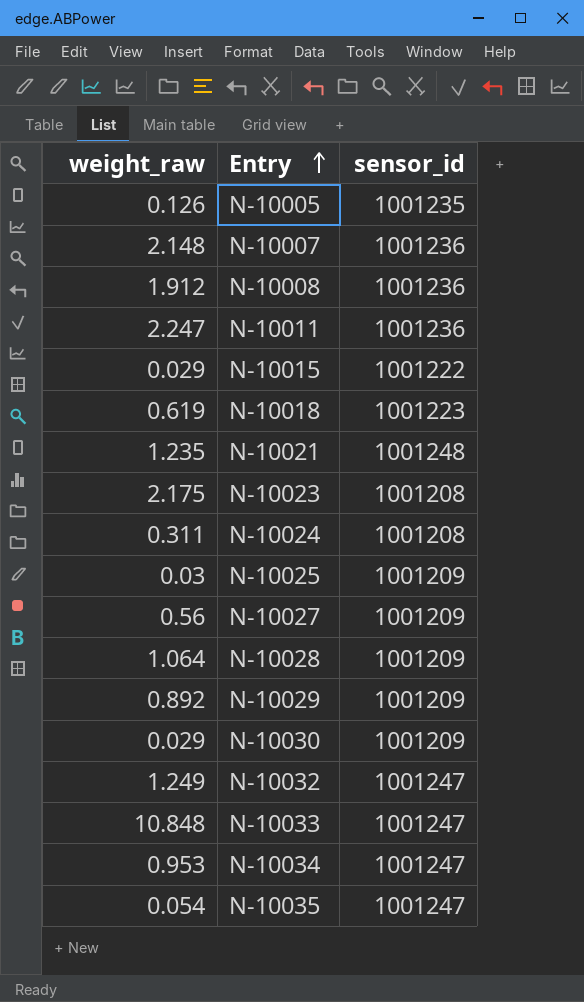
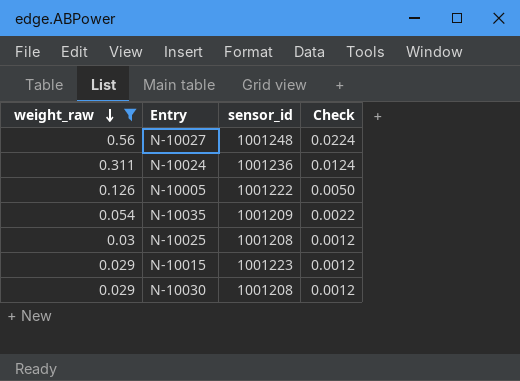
filter: none -> weight_raw <= 0.56
row order: Entry ascending -> weight_raw descending
column Check | formula: none -> [weight_raw] * 0.04
N-10027 | sensor_id: 1001209 -> 1001248
N-10024 | sensor_id: 1001208 -> 1001236
N-10005 | sensor_id: 1001235 -> 1001222
N-10035 | sensor_id: 1001247 -> 1001209
N-10025 | sensor_id: 1001209 -> 1001208
N-10015 | sensor_id: 1001222 -> 1001223
N-10030 | sensor_id: 1001209 -> 1001208

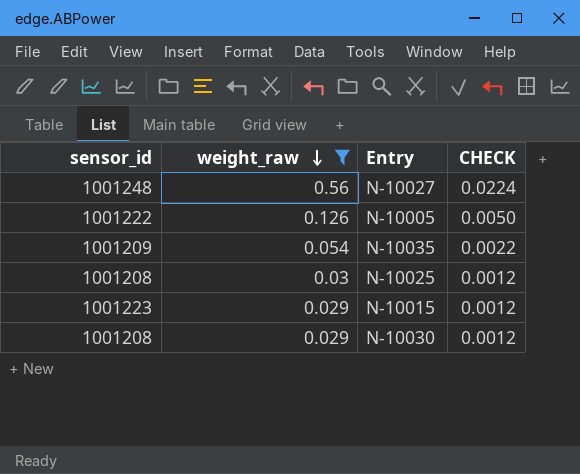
column sensor_id | position: 3 -> 1
column name: Check -> CHECK
row N-10024: 0.311 | 1001236 | 0.0124 -> none

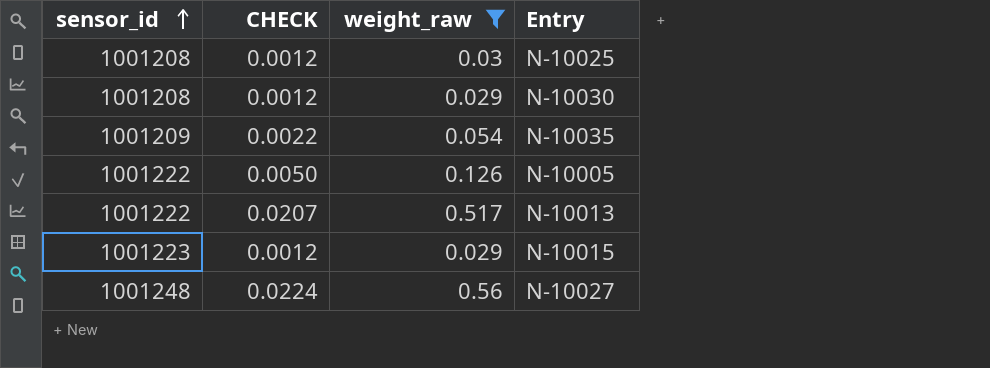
row order: weight_raw descending -> sensor_id ascending
column CHECK | position: 4 -> 2
row N-10013: none -> 1001222 | 0.0207 | 0.517

